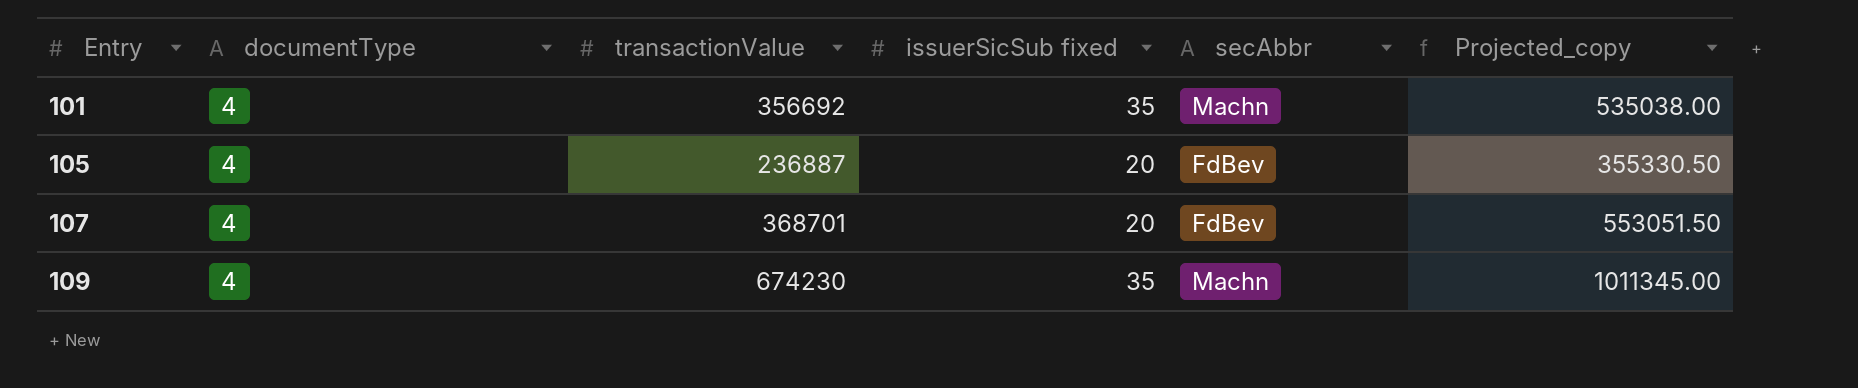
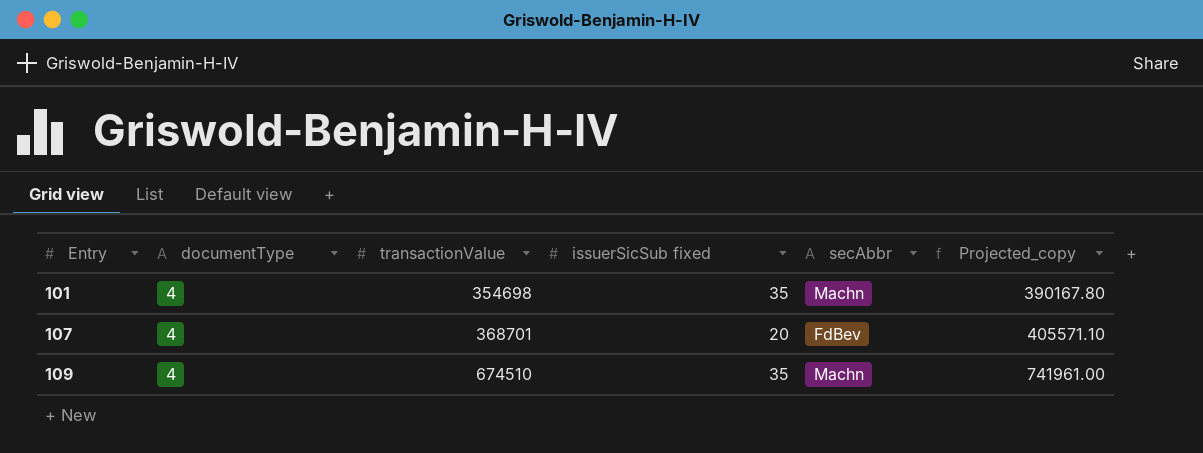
column Projected_copy | formula: [transactionValue] * 1.5 -> [transactionValue] * 1.1
row 105: 4 | 236887 | 20 | FdBev | 355330.50 -> none
101 | transactionValue: 356692 -> 354698
109 | transactionValue: 674230 -> 674510

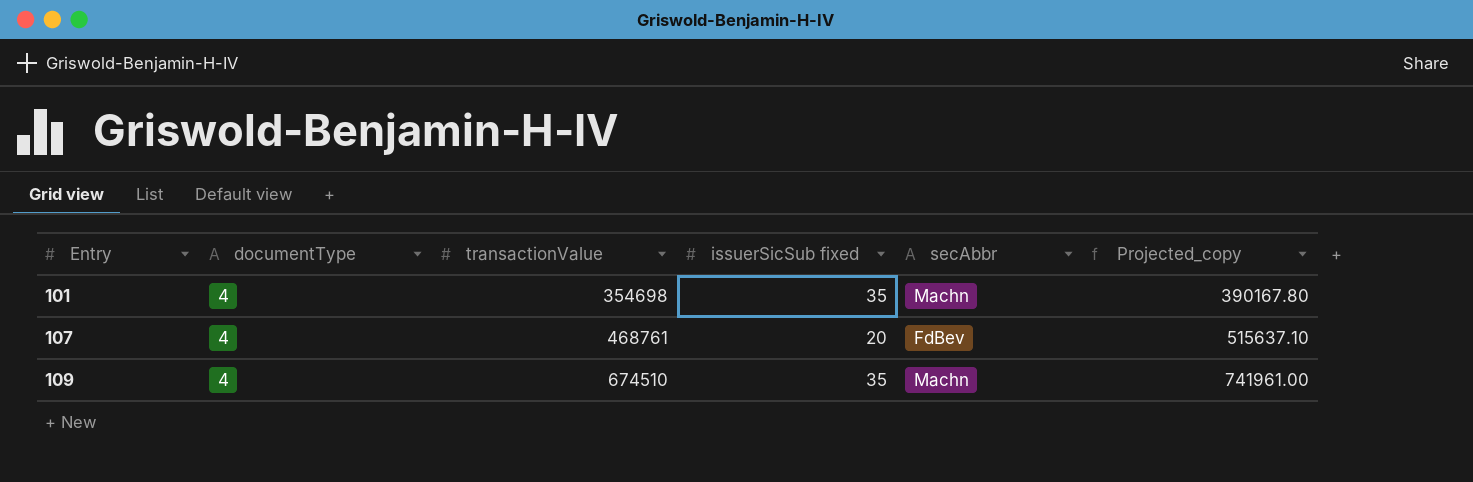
107 | transactionValue: 368701 -> 468761
107 | Projected_copy: 405571.10 -> 515637.10

